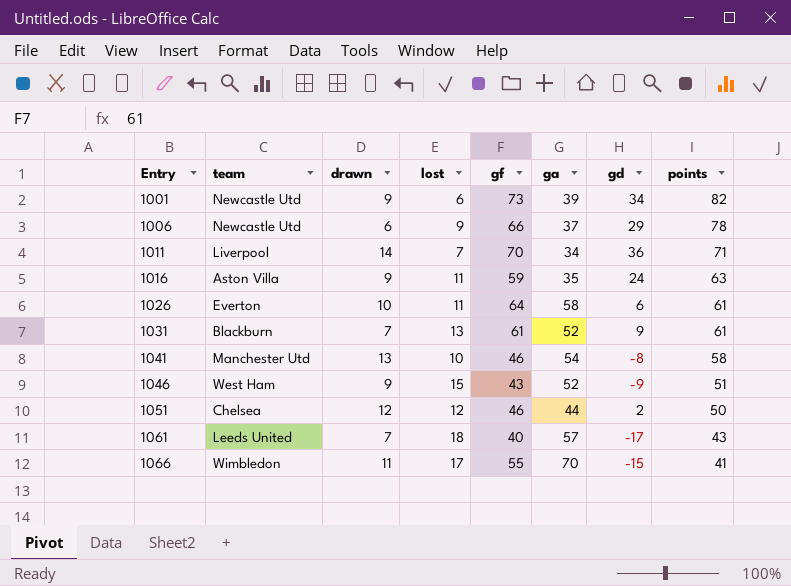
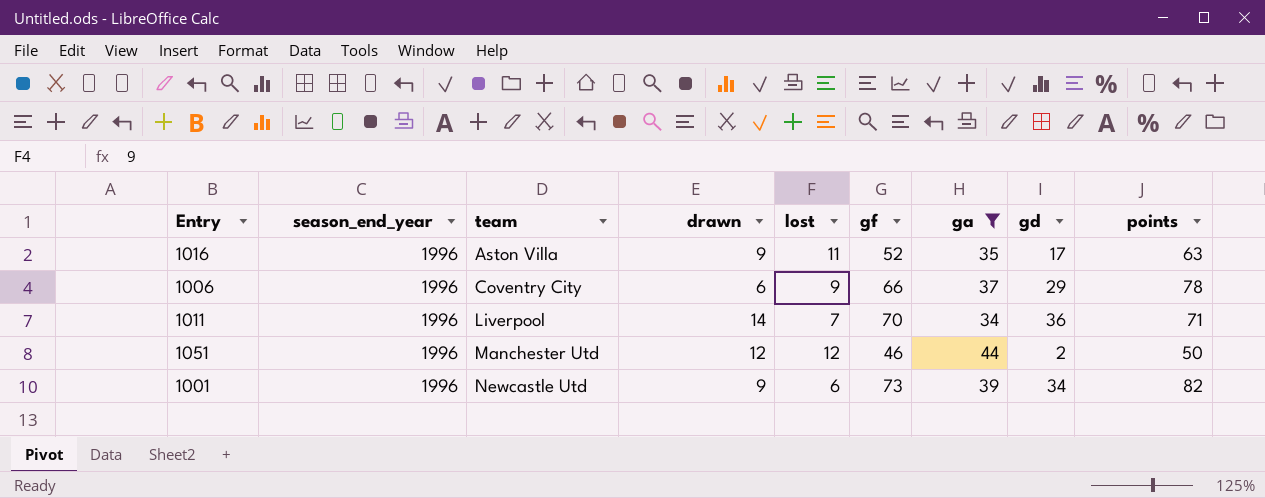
filter: none -> ga <= 44
row order: Entry ascending -> team ascending
column season_end_year | position: none -> 2
1016 | gf: 59 -> 52
1016 | gd: 24 -> 17
1006 | team: Newcastle Utd -> Coventry City
1051 | team: Chelsea -> Manchester Utd

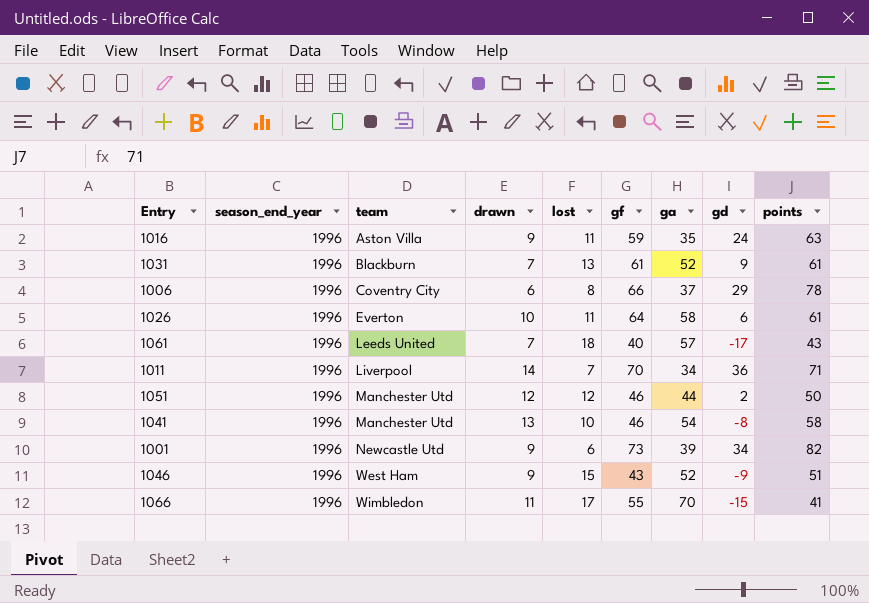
filter: ga <= 44 -> none
1016 | gf: 52 -> 59
1016 | gd: 17 -> 24
1006 | lost: 9 -> 8

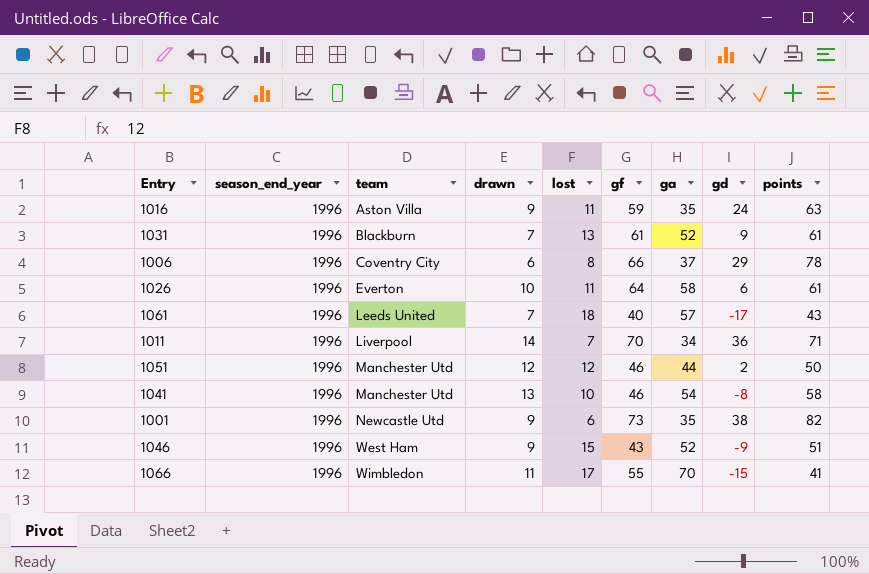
1001 | ga: 39 -> 35
1001 | gd: 34 -> 38

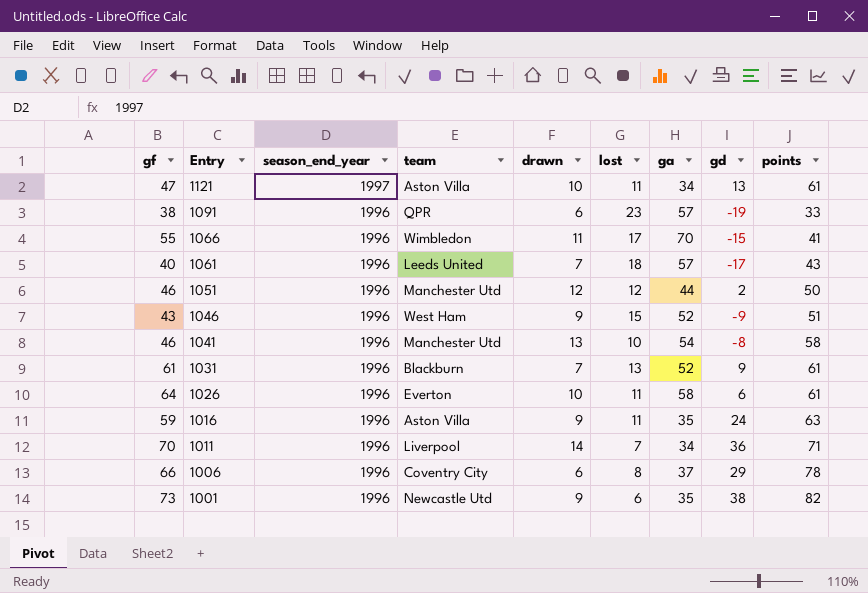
row order: team ascending -> Entry descending
column gf | position: 6 -> 1
row 1121: none -> 47 | 1997 | Aston Villa | 10 | 11 | 34 | 13 | 61
row 1091: none -> 38 | 1996 | QPR | 6 | 23 | 57 | -19 | 33

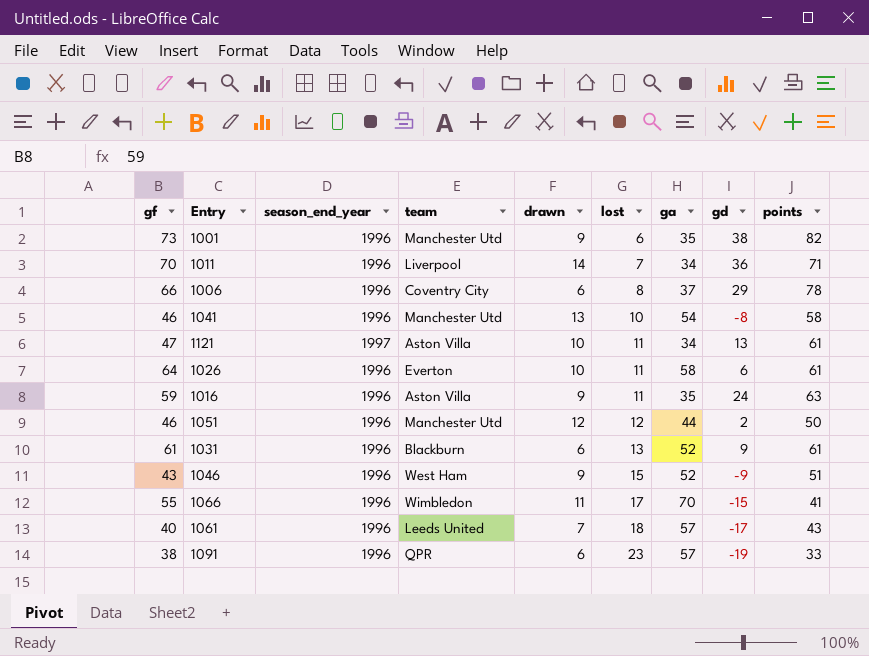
row order: Entry descending -> lost ascending
1001 | team: Newcastle Utd -> Manchester Utd
1031 | drawn: 7 -> 6

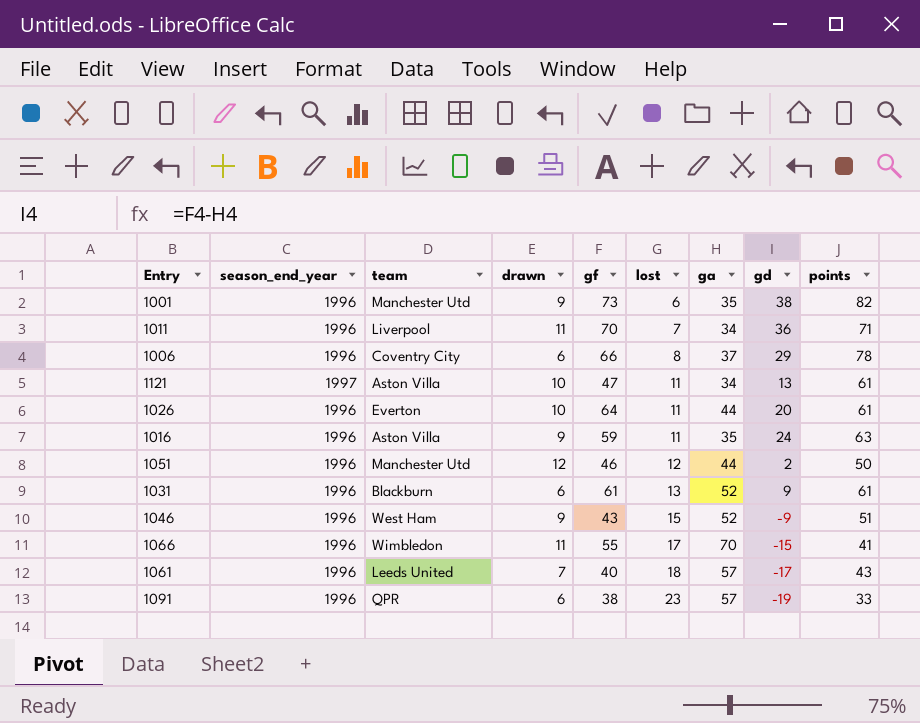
column gf | position: 1 -> 5
row 1041: 46 | 1996 | Manchester Utd | 13 | 10 | 54 | -8 | 58 -> none
1011 | drawn: 14 -> 11
1026 | ga: 58 -> 44
1026 | gd: 6 -> 20

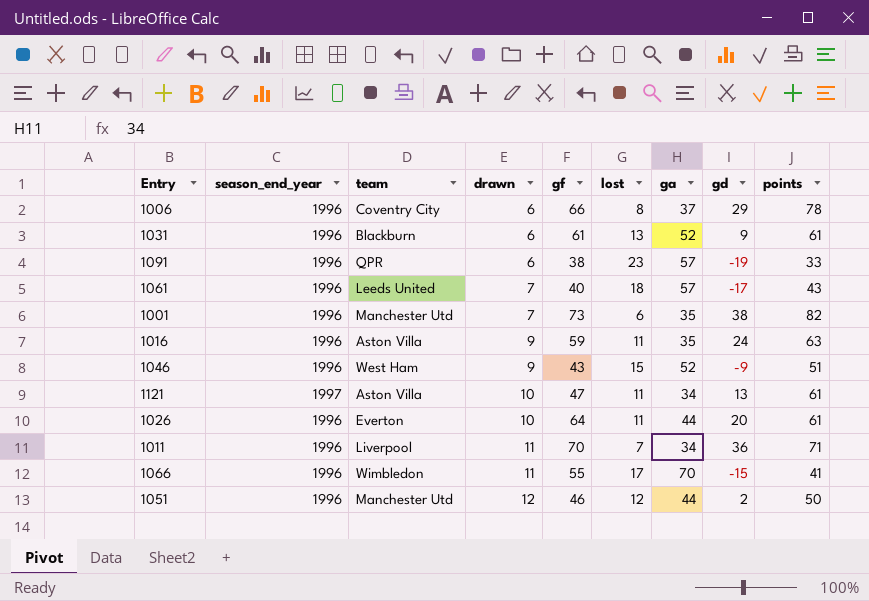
row order: lost ascending -> drawn ascending
1001 | drawn: 9 -> 7

